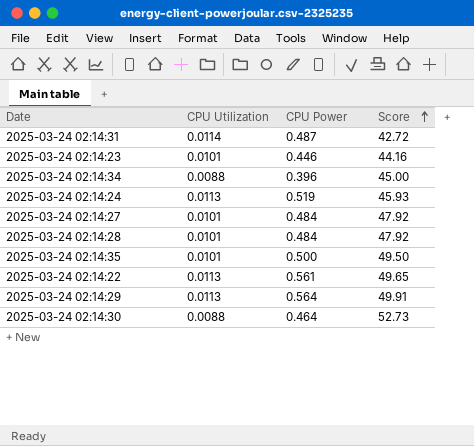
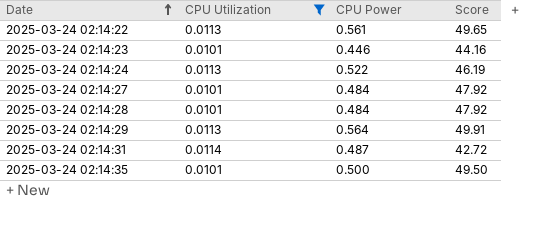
filter: none -> CPU Utilization != 0.0088
row order: Score ascending -> Date ascending
2025-03-24 02:14:24 | CPU Power: 0.519 -> 0.522
2025-03-24 02:14:24 | Score: 45.93 -> 46.19

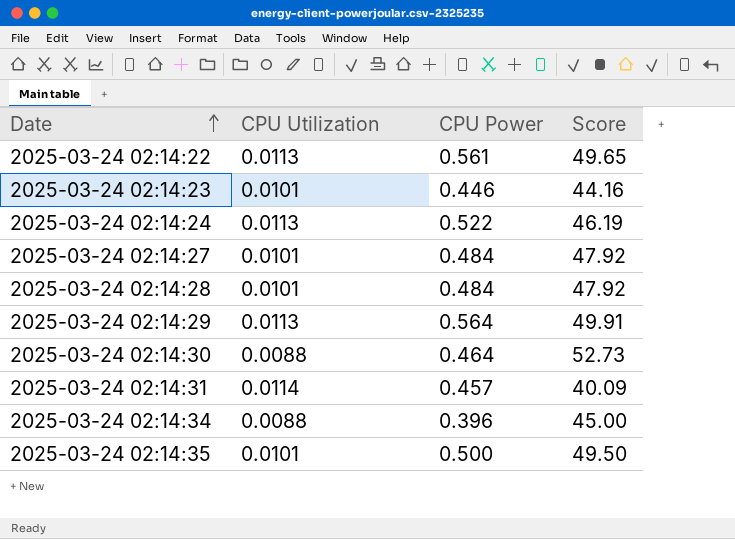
filter: CPU Utilization != 0.0088 -> none
2025-03-24 02:14:31 | CPU Power: 0.487 -> 0.457
2025-03-24 02:14:31 | Score: 42.72 -> 40.09

